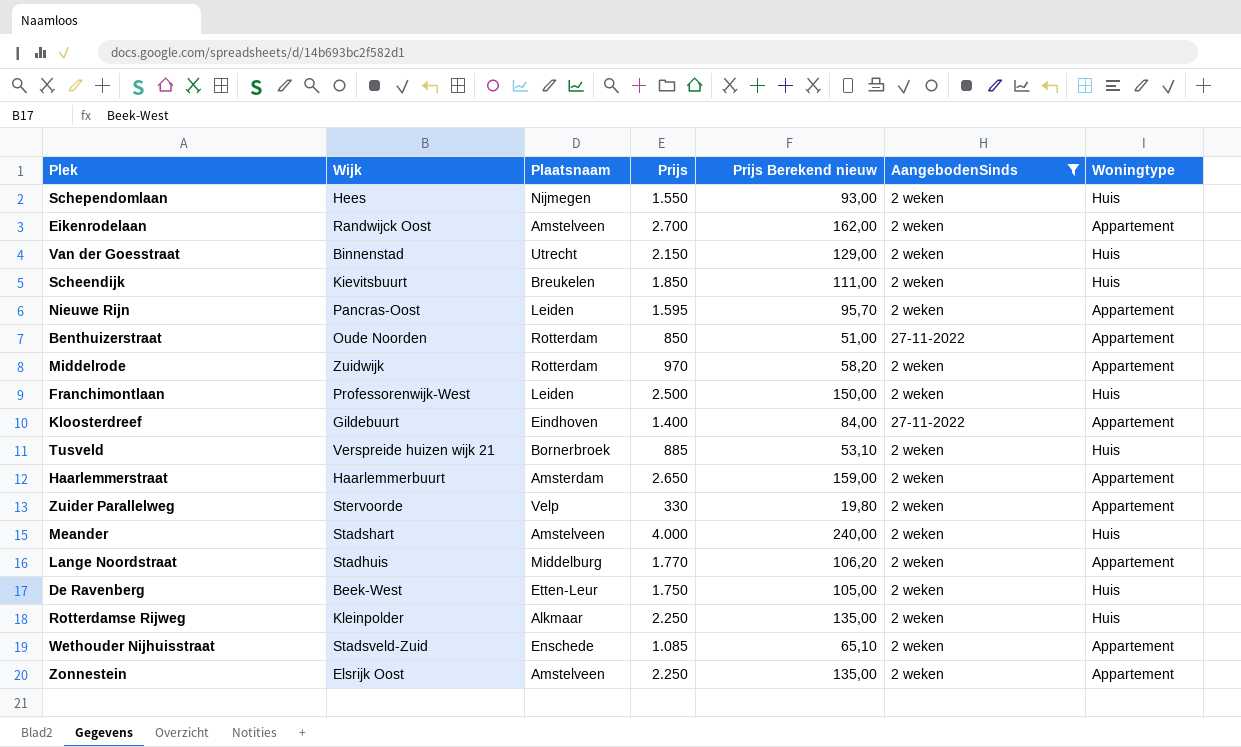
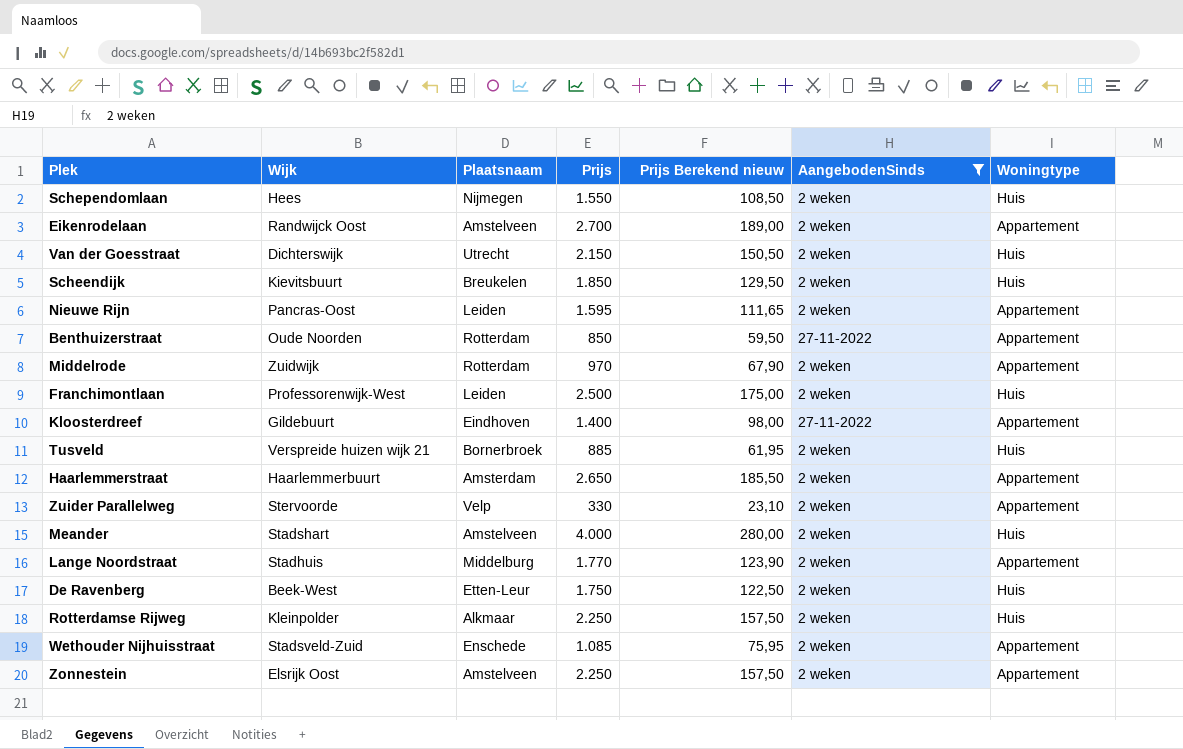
column Prijs Berekend nieuw | formula: [Prijs] * 0,06 -> [Prijs] * 0,07
Van der Goesstraat | Wijk: Binnenstad -> Dichterswijk

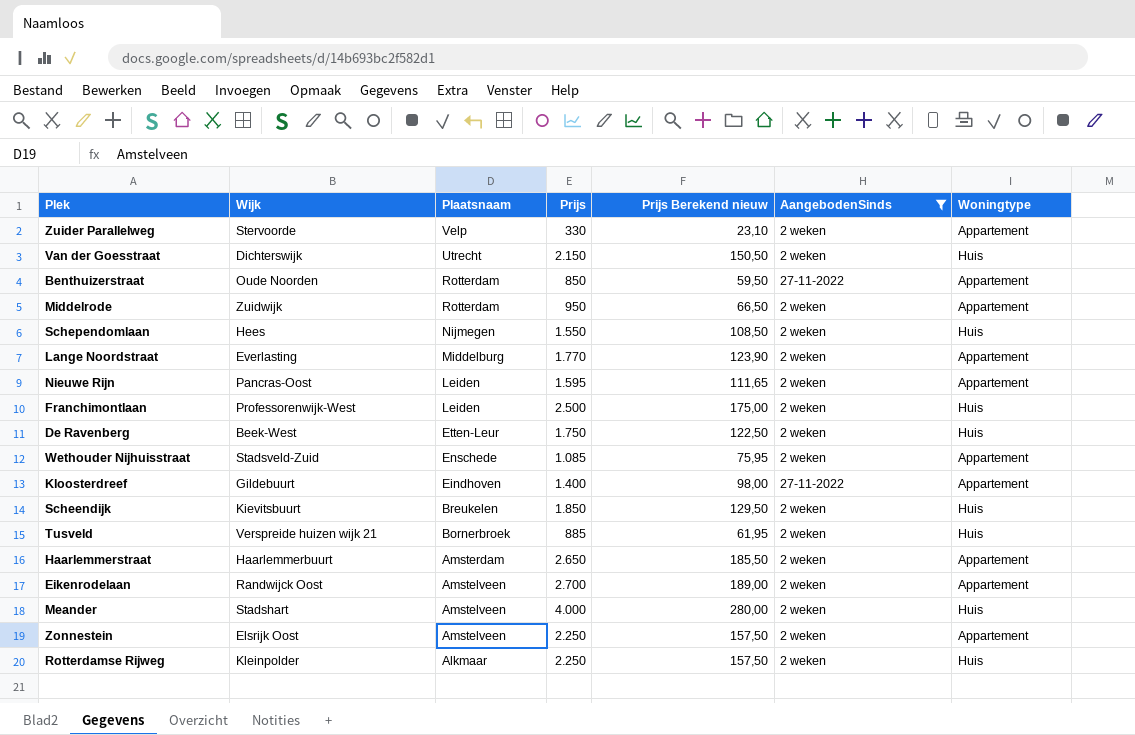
row order: none -> Plaatsnaam descending
Middelrode | Prijs: 970 -> 950
Middelrode | Prijs Berekend nieuw: 67,90 -> 66,50
Lange Noordstraat | Wijk: Stadhuis -> Everlasting

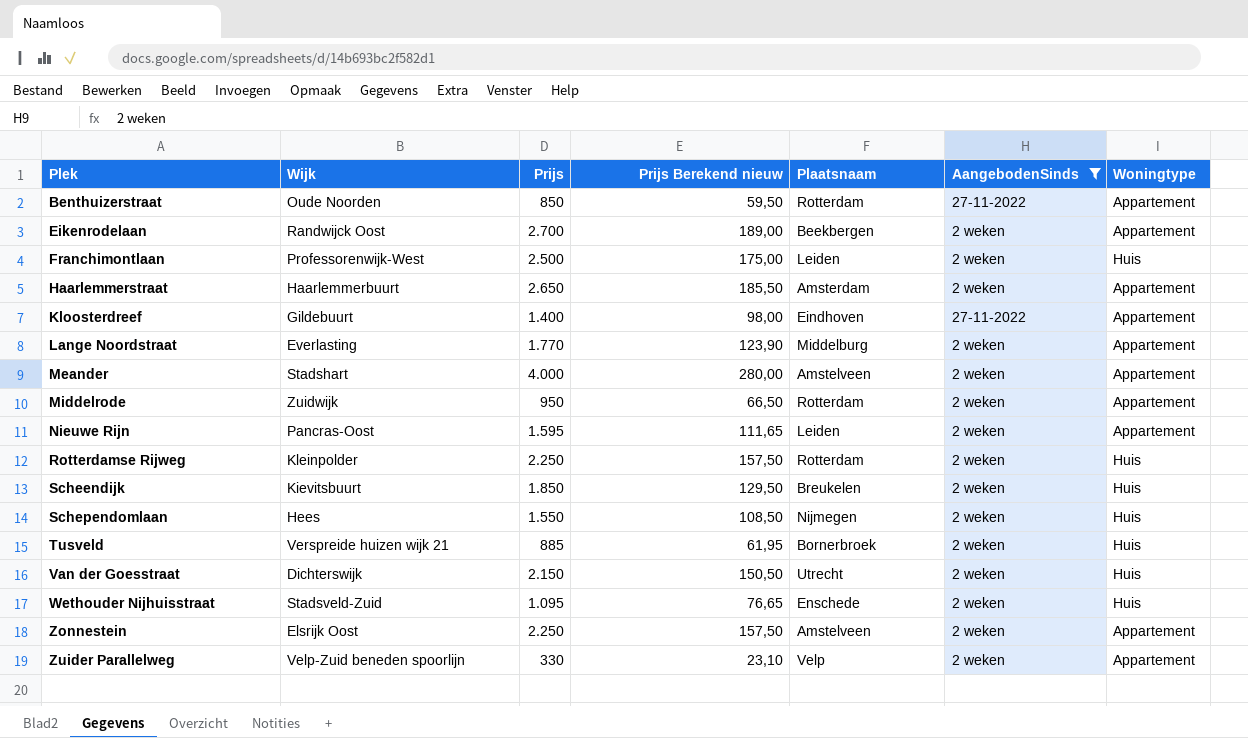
row order: Plaatsnaam descending -> Plek ascending
column Plaatsnaam | position: 3 -> 5
row De Ravenberg: Beek-West | Etten-Leur | 1.750 | 122,50 | 2 weken | Huis -> none
Eikenrodelaan | Plaatsnaam: Amstelveen -> Beekbergen
Meander | Woningtype: Huis -> Appartement
Rotterdamse Rijweg | Plaatsnaam: Alkmaar -> Rotterdam
Wethouder Nijhuisstraat | Prijs: 1.085 -> 1.095
Wethouder Nijhuisstraat | Prijs Berekend nieuw: 75,95 -> 76,65
Wethouder Nijhuisstraat | Woningtype: Appartement -> Huis
Zuider Parallelweg | Wijk: Stervoorde -> Velp-Zuid beneden spoorlijn

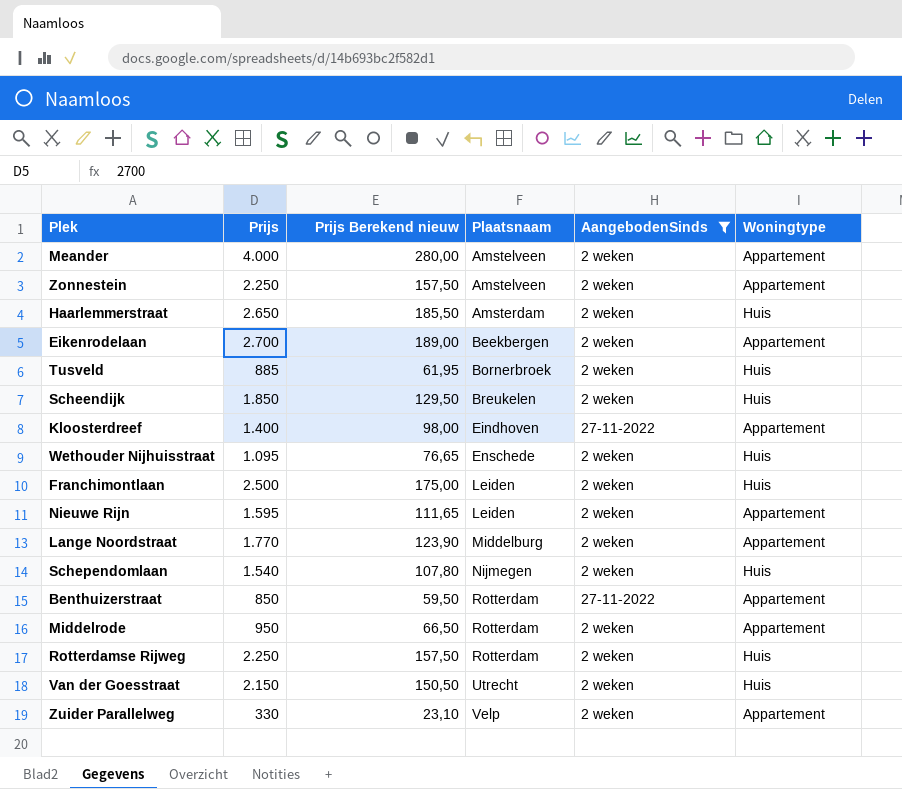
row order: Plek ascending -> Plaatsnaam ascending
column Wijk | position: 2 -> none
Haarlemmerstraat | Woningtype: Appartement -> Huis
Schependomlaan | Prijs: 1.550 -> 1.540
Schependomlaan | Prijs Berekend nieuw: 108,50 -> 107,80

